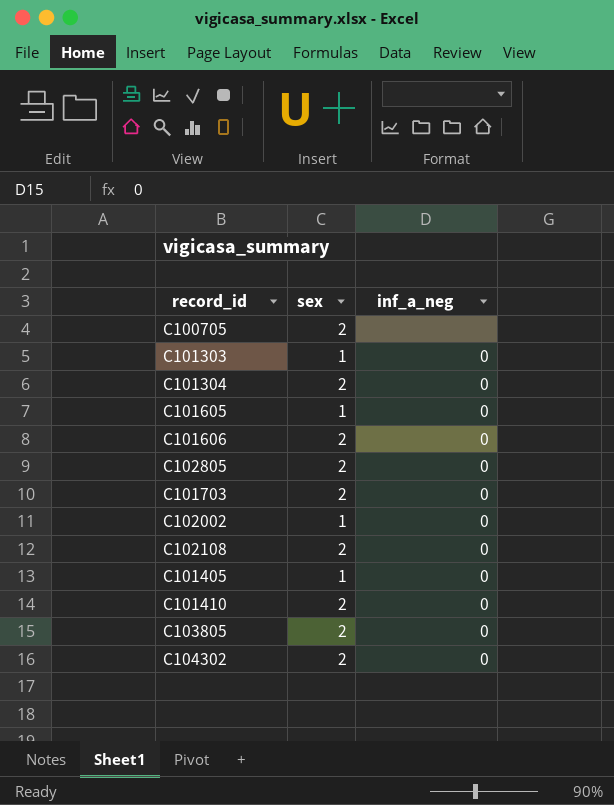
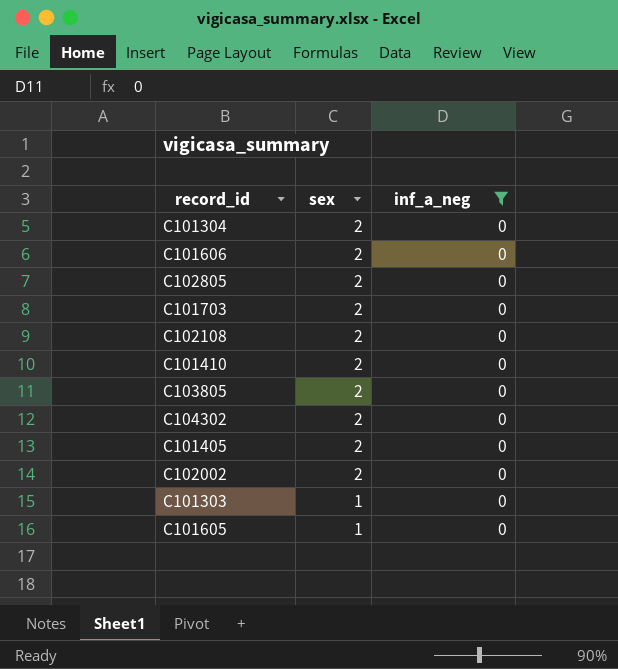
filter: none -> inf_a_neg = 0
row order: none -> sex descending
C101405 | sex: 1 -> 2
C102002 | sex: 1 -> 2

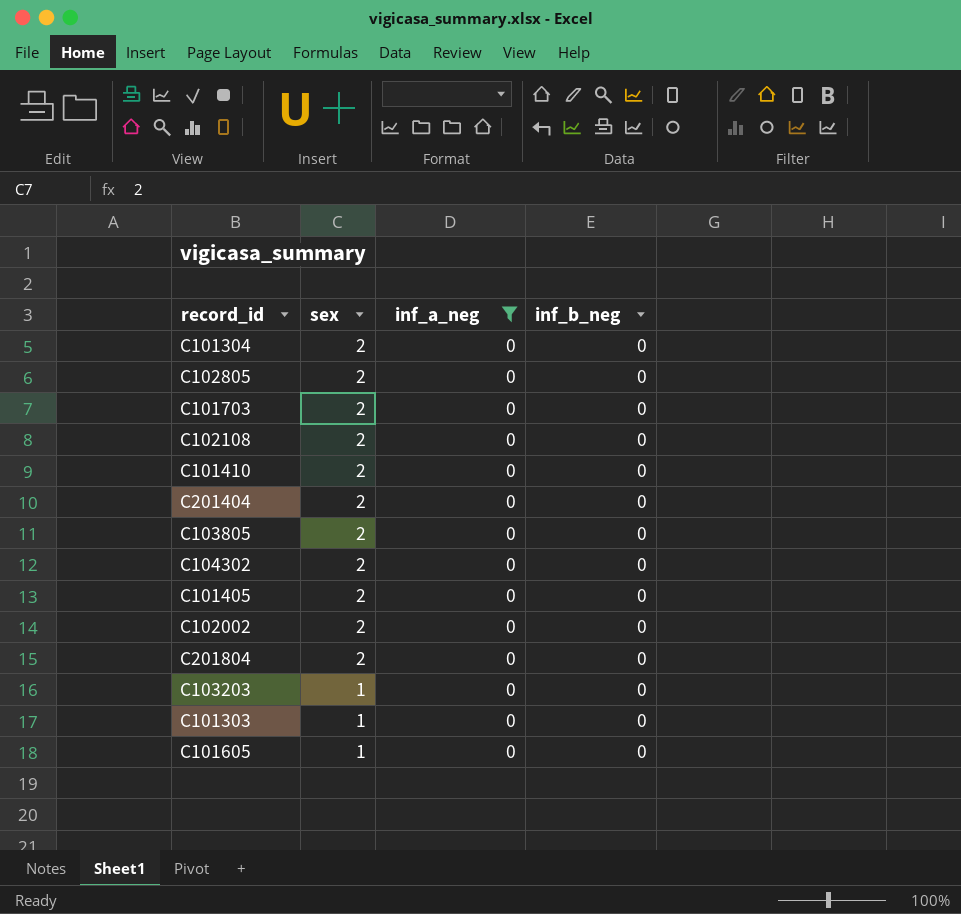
column inf_b_neg | position: none -> 4
row C101606: 2 | 0 -> none
row C201404: none -> 2 | 0 | 0
row C201804: none -> 2 | 0 | 0
row C103203: none -> 1 | 0 | 0

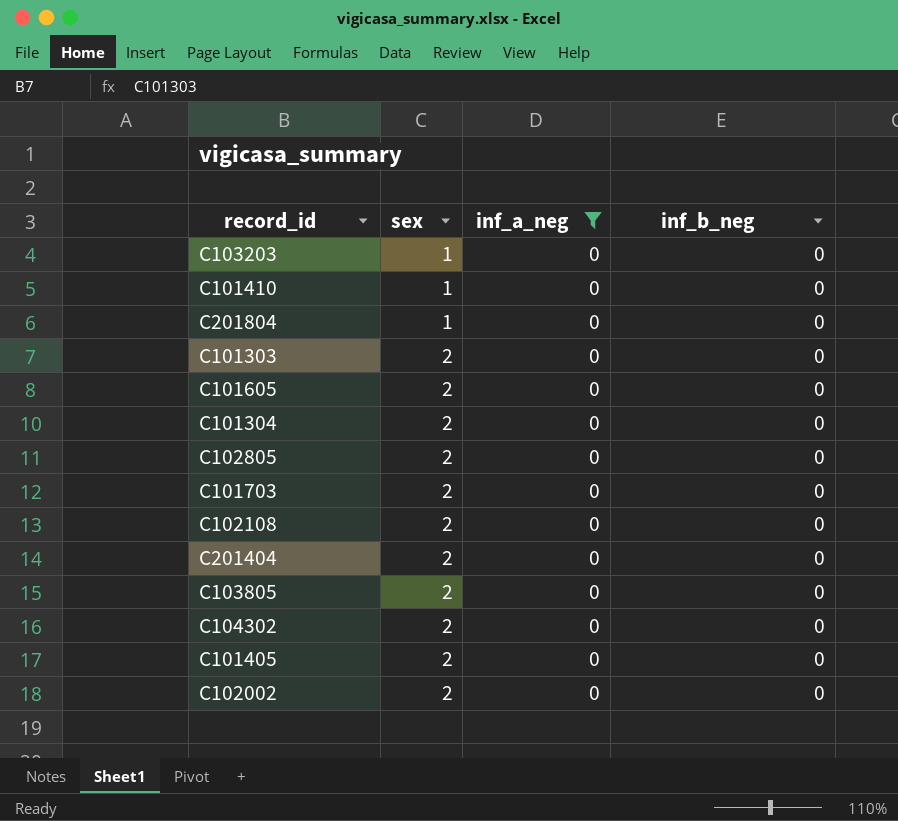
row order: sex descending -> sex ascending
C101410 | sex: 2 -> 1
C201804 | sex: 2 -> 1
C101303 | sex: 1 -> 2
C101605 | sex: 1 -> 2

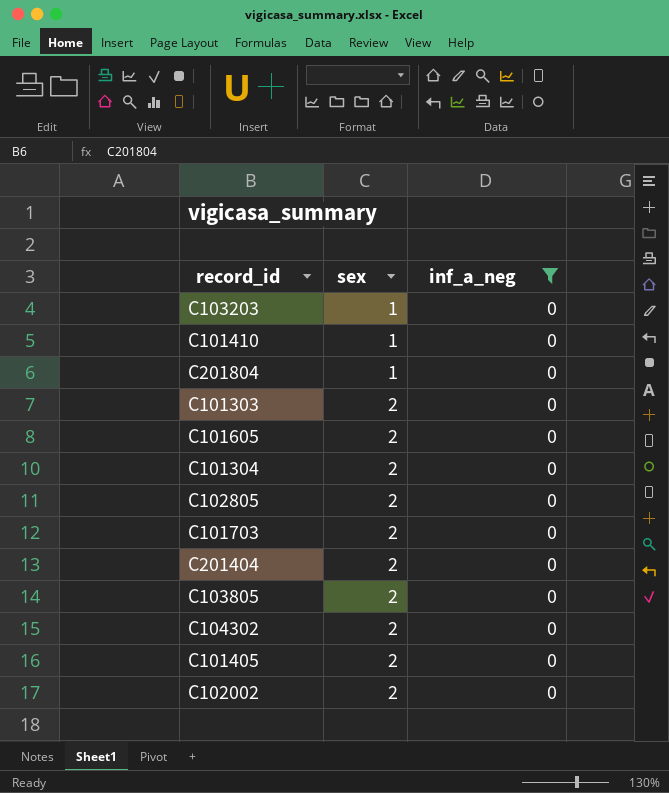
column inf_b_neg | position: 4 -> none
row C102108: 2 | 0 | 0 -> none

